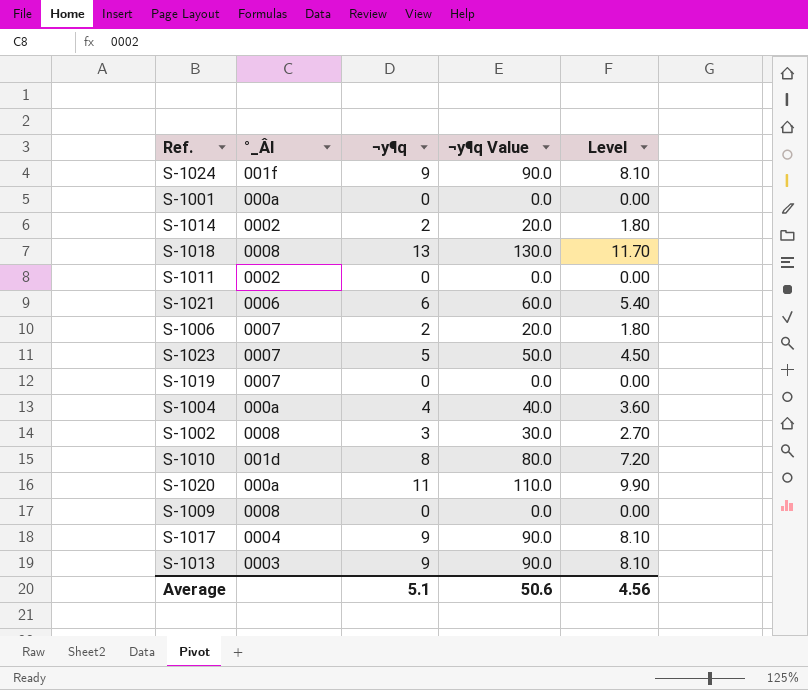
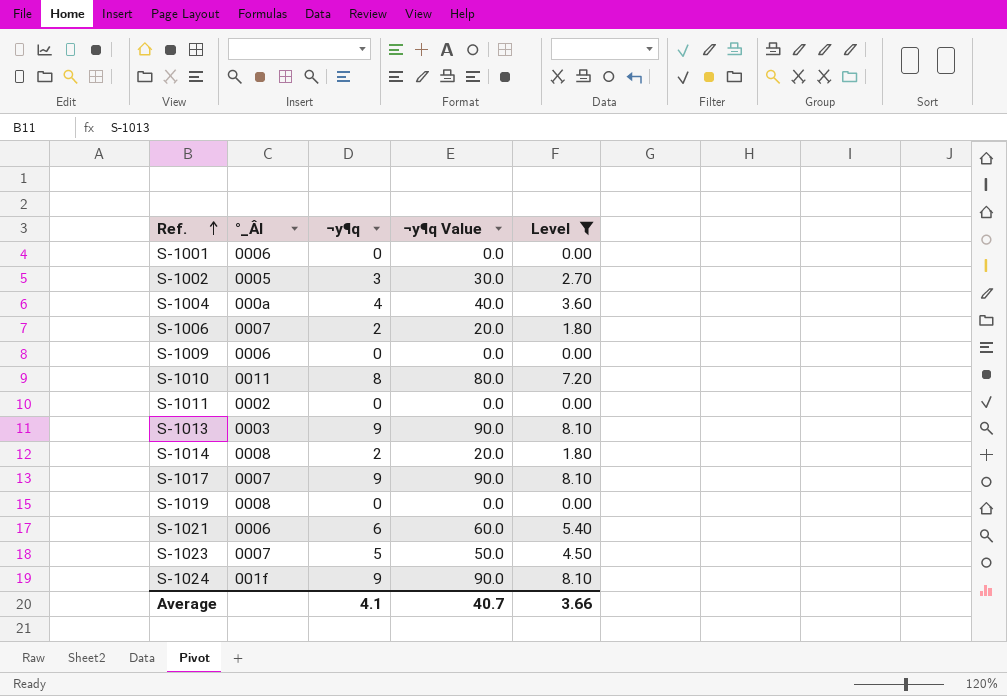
filter: none -> Level <= 8.10
row order: none -> Ref. ascending
S-1001 | °_ÂI: 000a -> 0006
S-1002 | °_ÂI: 0008 -> 0005
S-1009 | °_ÂI: 0008 -> 0006
S-1010 | °_ÂI: 001d -> 0011
S-1014 | °_ÂI: 0002 -> 0008
S-1017 | °_ÂI: 0004 -> 0007
S-1019 | °_ÂI: 0007 -> 0008
Average | ¬y¶q: 5.1 -> 4.1
Average | ¬y¶q Value: 50.6 -> 40.7
Average | Level: 4.56 -> 3.66

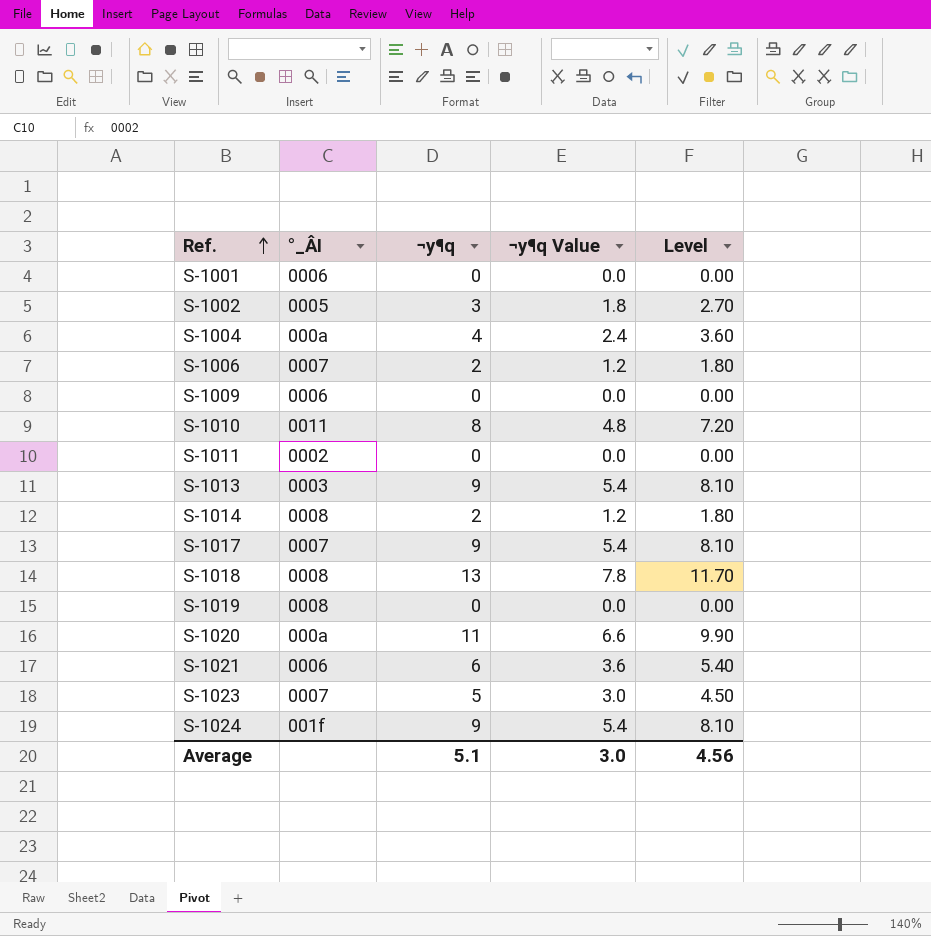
filter: Level <= 8.10 -> none
column ¬y¶q Value | formula: [¬y¶q] * 10 -> [¬y¶q] * 0.6
Average | ¬y¶q: 4.1 -> 5.1
Average | ¬y¶q Value: 40.7 -> 3.0
Average | Level: 3.66 -> 4.56

